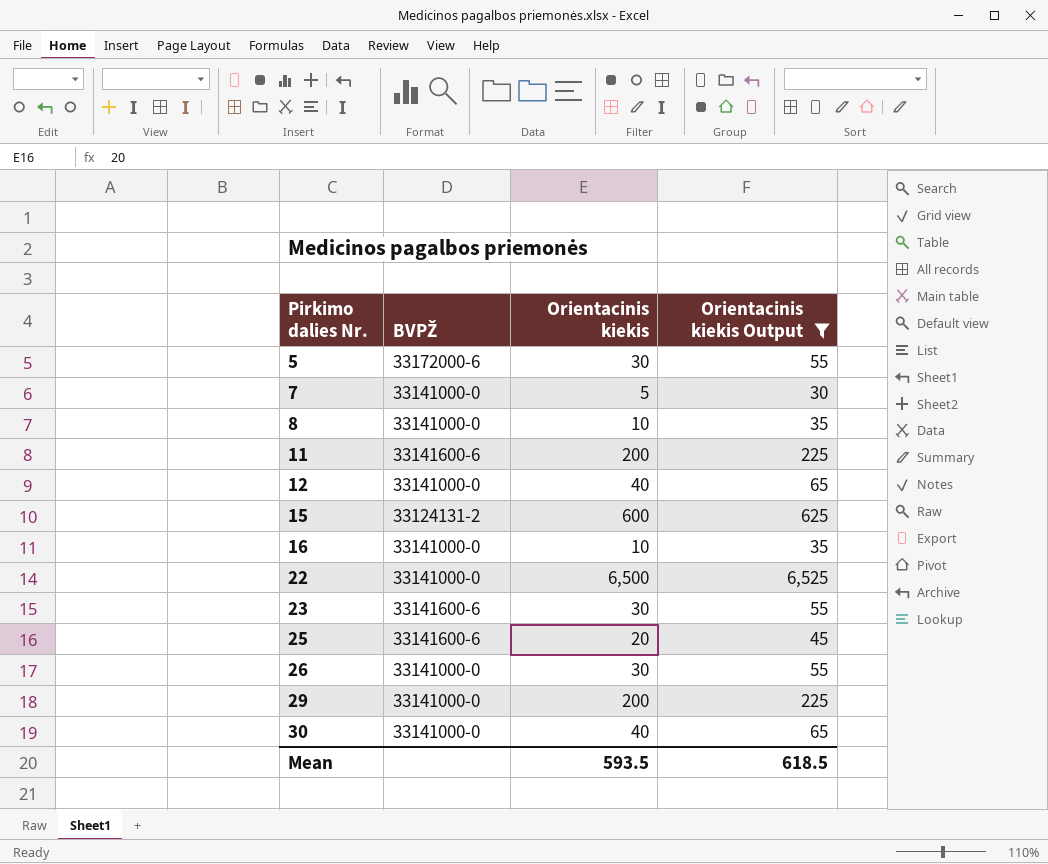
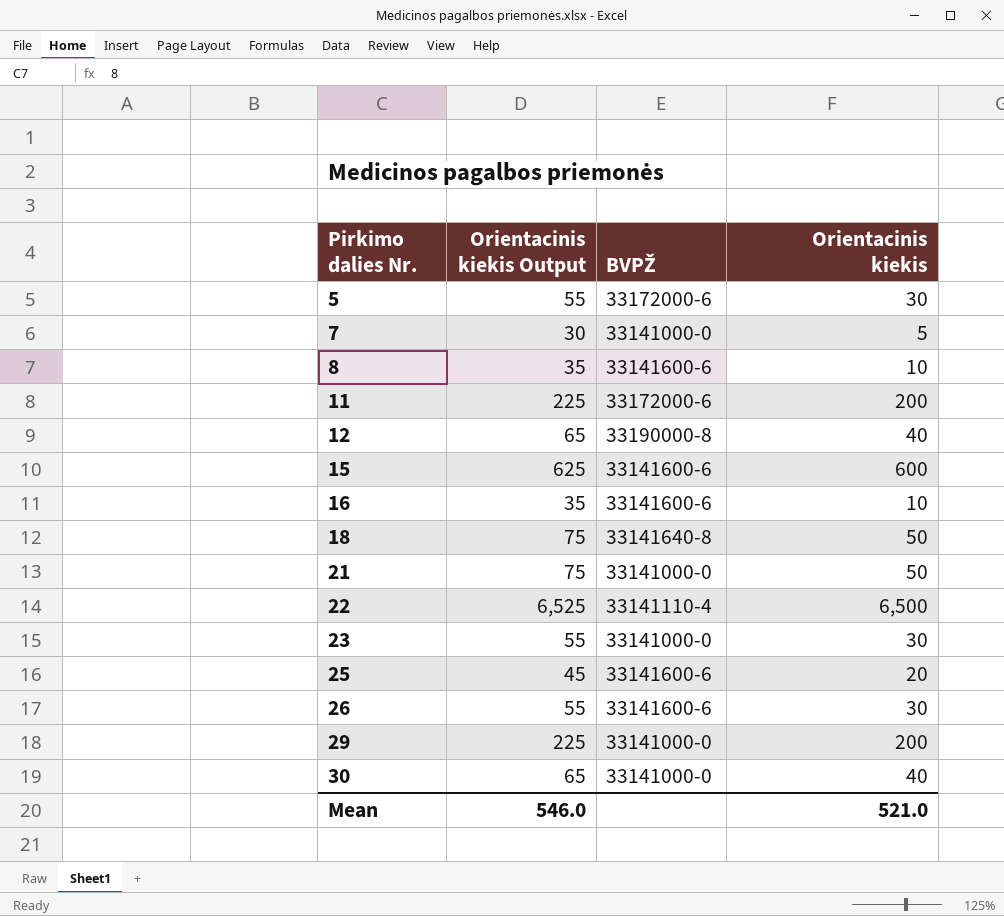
filter: Orientacinis kiekis Output != 75 -> none
column Orientacinis kiekis Output | position: 4 -> 2
8 | BVPŽ: 33141000-0 -> 33141600-6
11 | BVPŽ: 33141600-6 -> 33172000-6
12 | BVPŽ: 33141000-0 -> 33190000-8
15 | BVPŽ: 33124131-2 -> 33141600-6
16 | BVPŽ: 33141000-0 -> 33141600-6
22 | BVPŽ: 33141000-0 -> 33141110-4
23 | BVPŽ: 33141600-6 -> 33141000-0
26 | BVPŽ: 33141000-0 -> 33141600-6
Mean | Orientacinis kiekis Output: 618.5 -> 546.0
Mean | Orientacinis kiekis: 593.5 -> 521.0

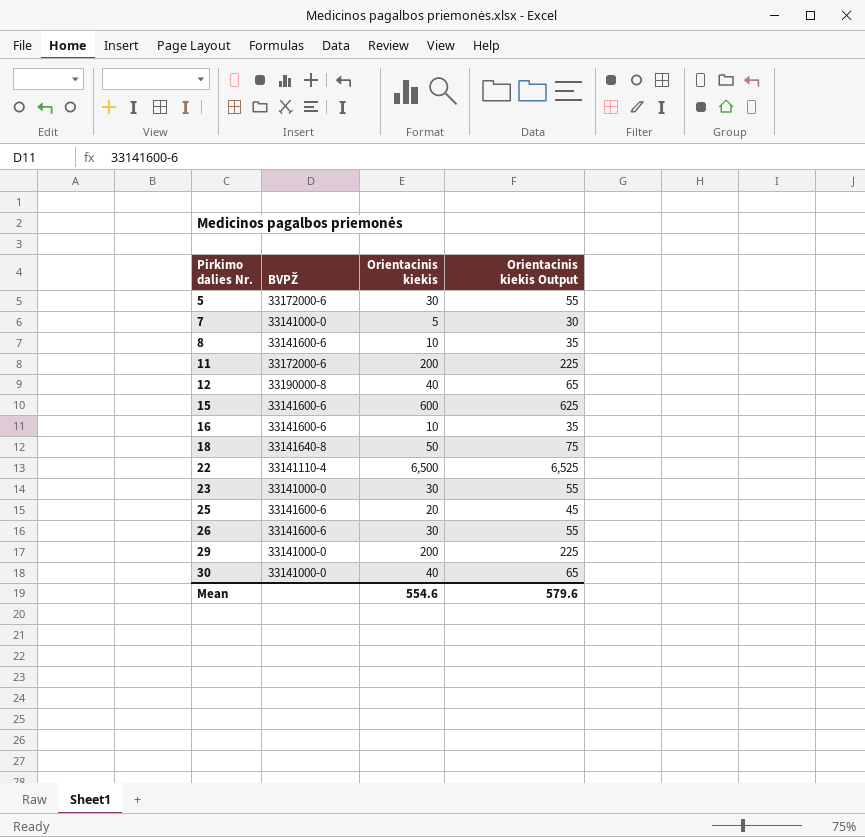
column Orientacinis kiekis Output | position: 2 -> 4
row 21: 75 | 33141000-0 | 50 -> none
Mean | Orientacinis kiekis: 521.0 -> 554.6
Mean | Orientacinis kiekis Output: 546.0 -> 579.6

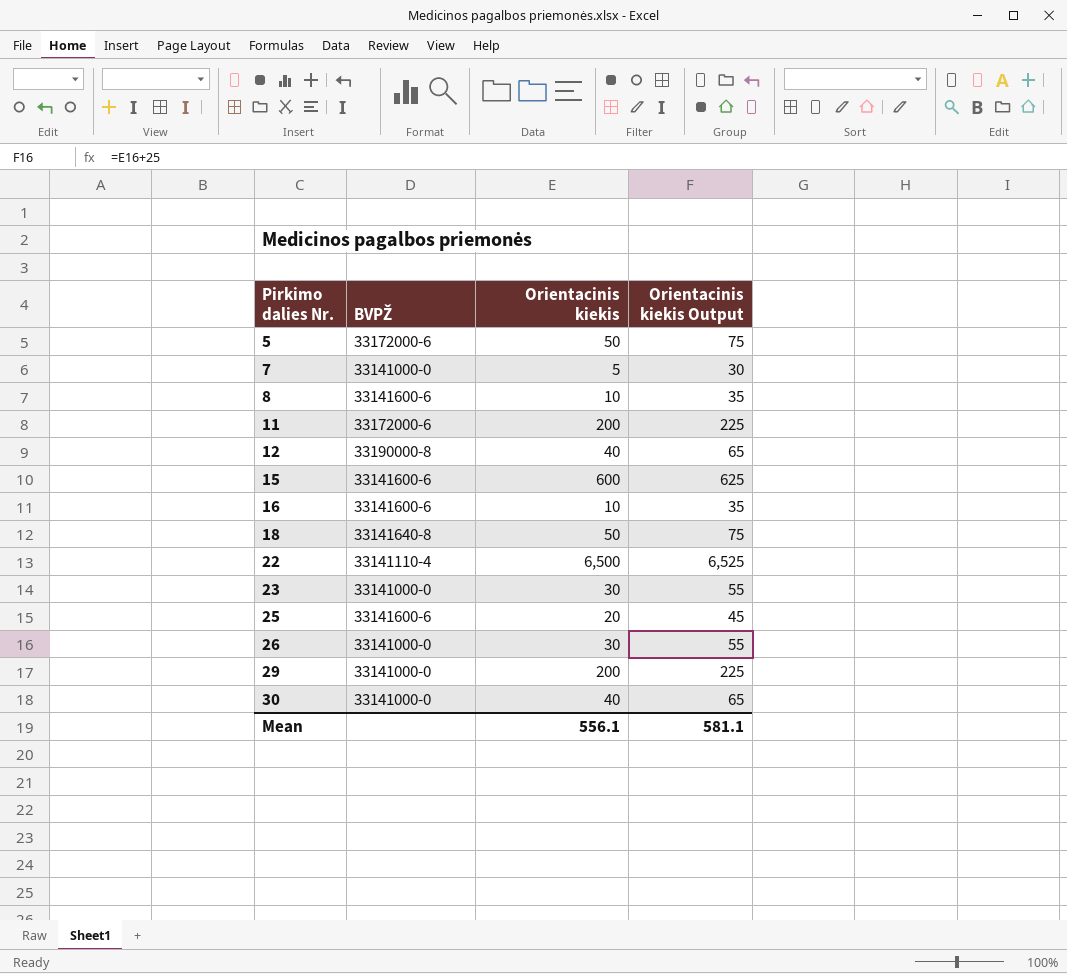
5 | Orientacinis kiekis: 30 -> 50
5 | Orientacinis kiekis Output: 55 -> 75
26 | BVPŽ: 33141600-6 -> 33141000-0
Mean | Orientacinis kiekis: 554.6 -> 556.1
Mean | Orientacinis kiekis Output: 579.6 -> 581.1

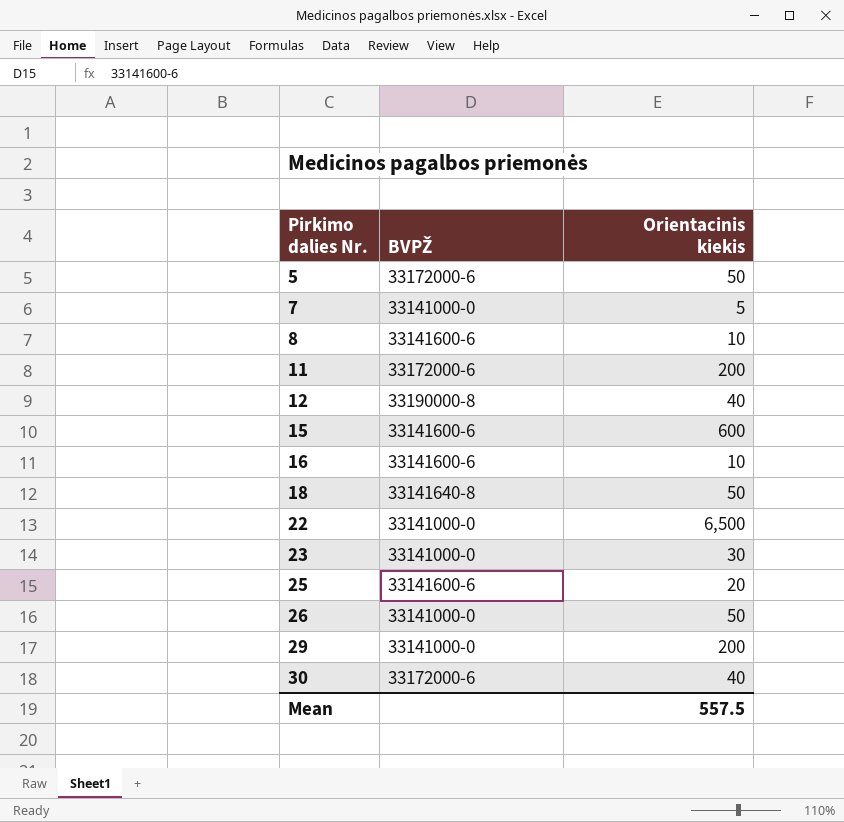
column Orientacinis kiekis Output | formula: [Orientacinis kiekis] + 25 -> none
22 | BVPŽ: 33141110-4 -> 33141000-0
26 | Orientacinis kiekis: 30 -> 50
30 | BVPŽ: 33141000-0 -> 33172000-6
Mean | Orientacinis kiekis: 556.1 -> 557.5

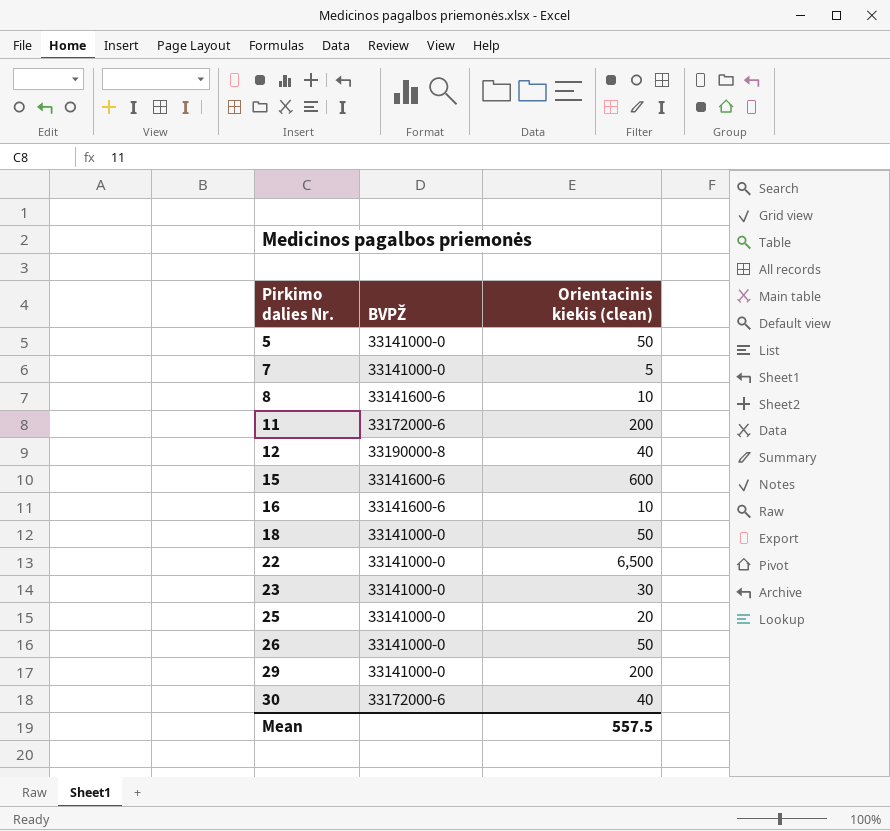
column name: Orientacinis kiekis -> Orientacinis kiekis (clean)
5 | BVPŽ: 33172000-6 -> 33141000-0
18 | BVPŽ: 33141640-8 -> 33141000-0
25 | BVPŽ: 33141600-6 -> 33141000-0

